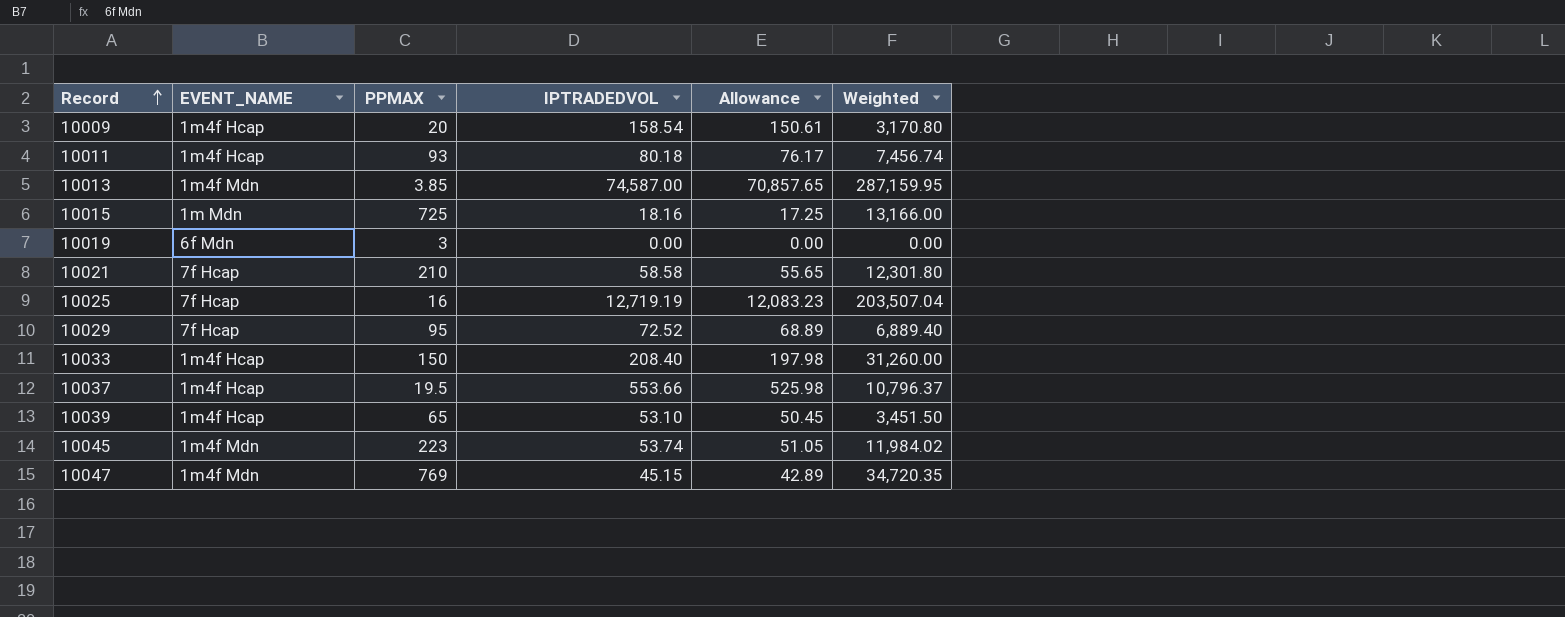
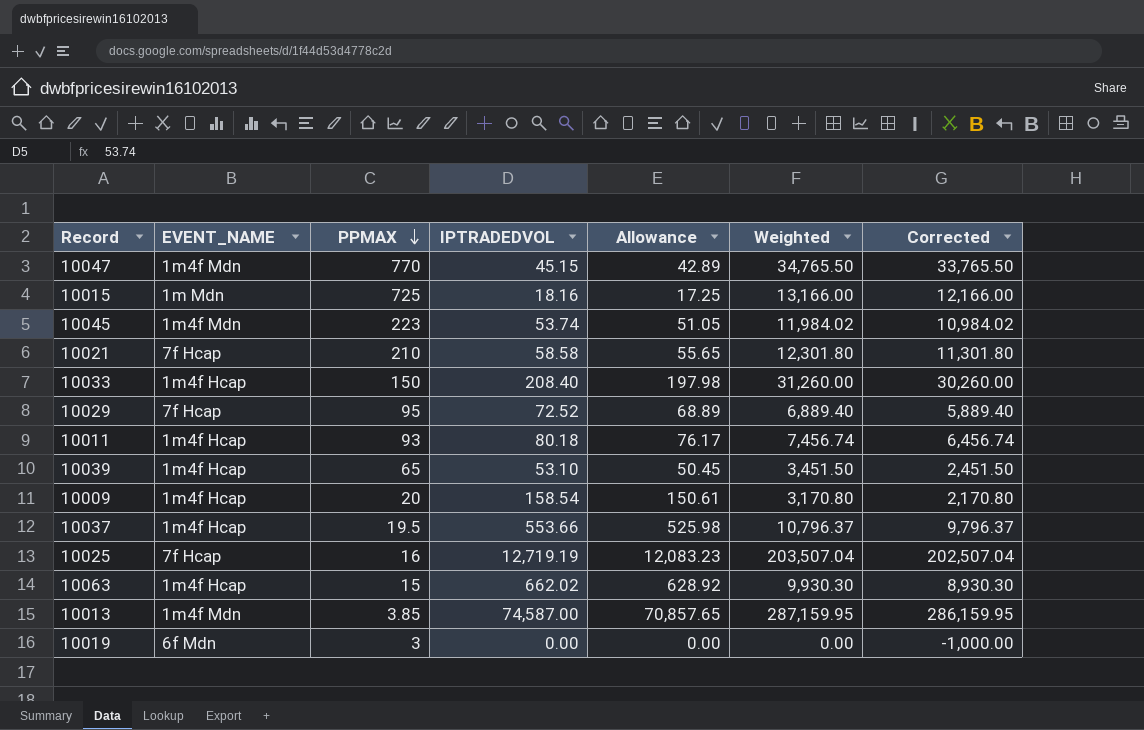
row order: Record ascending -> PPMAX descending
column Corrected | formula: none -> [Weighted] - 1000
10047 | PPMAX: 769 -> 770
10047 | Weighted: 34,720.35 -> 34,765.50
row 10063: none -> 1m4f Hcap | 15 | 662.02 | 628.92 | 9,930.30 | 8,930.30

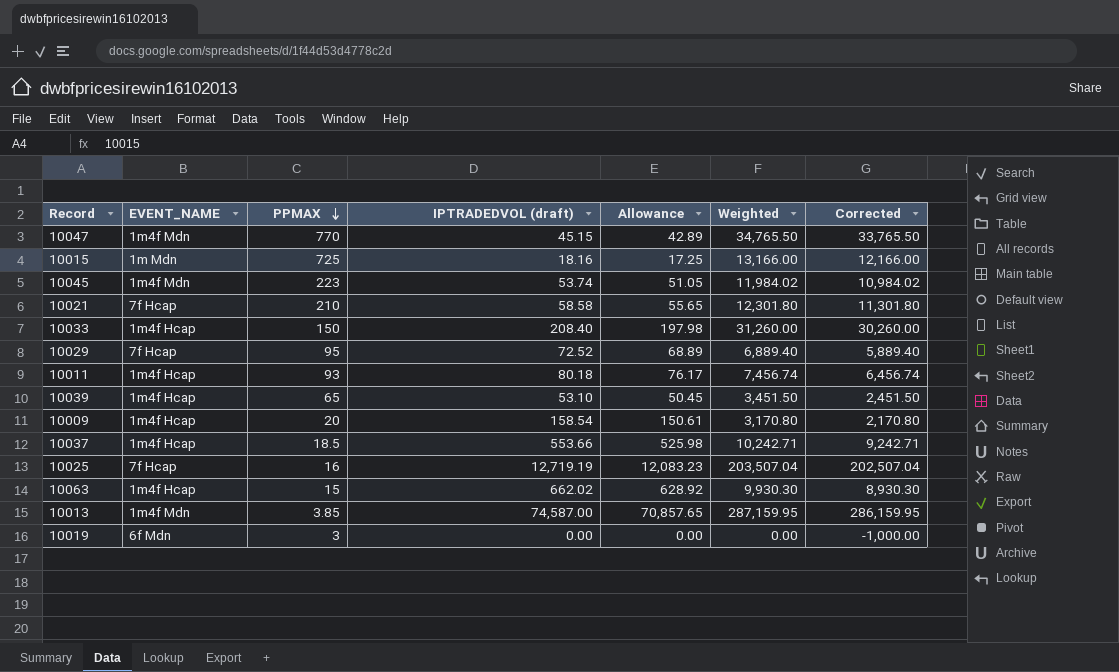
column name: IPTRADEDVOL -> IPTRADEDVOL (draft)
10037 | PPMAX: 19.5 -> 18.5
10037 | Weighted: 10,796.37 -> 10,242.71
10037 | Corrected: 9,796.37 -> 9,242.71

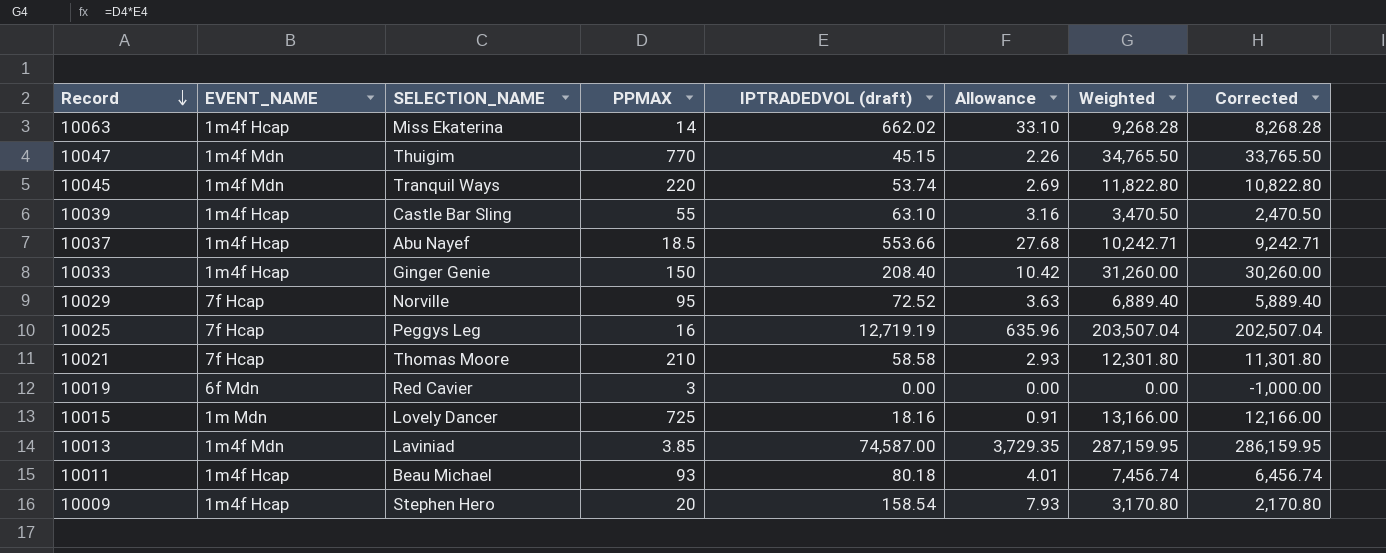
row order: PPMAX descending -> Record descending
column SELECTION_NAME | position: none -> 3
column Allowance | formula: [IPTRADEDVOL (draft)] * 0.95 -> [IPTRADEDVOL (draft)] * 0.05
10063 | PPMAX: 15 -> 14
10063 | Weighted: 9,930.30 -> 9,268.28
10063 | Corrected: 8,930.30 -> 8,268.28
10045 | PPMAX: 223 -> 220
10045 | Weighted: 11,984.02 -> 11,822.80
10045 | Corrected: 10,984.02 -> 10,822.80
10039 | PPMAX: 65 -> 55
10039 | IPTRADEDVOL (draft): 53.10 -> 63.10
10039 | Weighted: 3,451.50 -> 3,470.50
10039 | Corrected: 2,451.50 -> 2,470.50

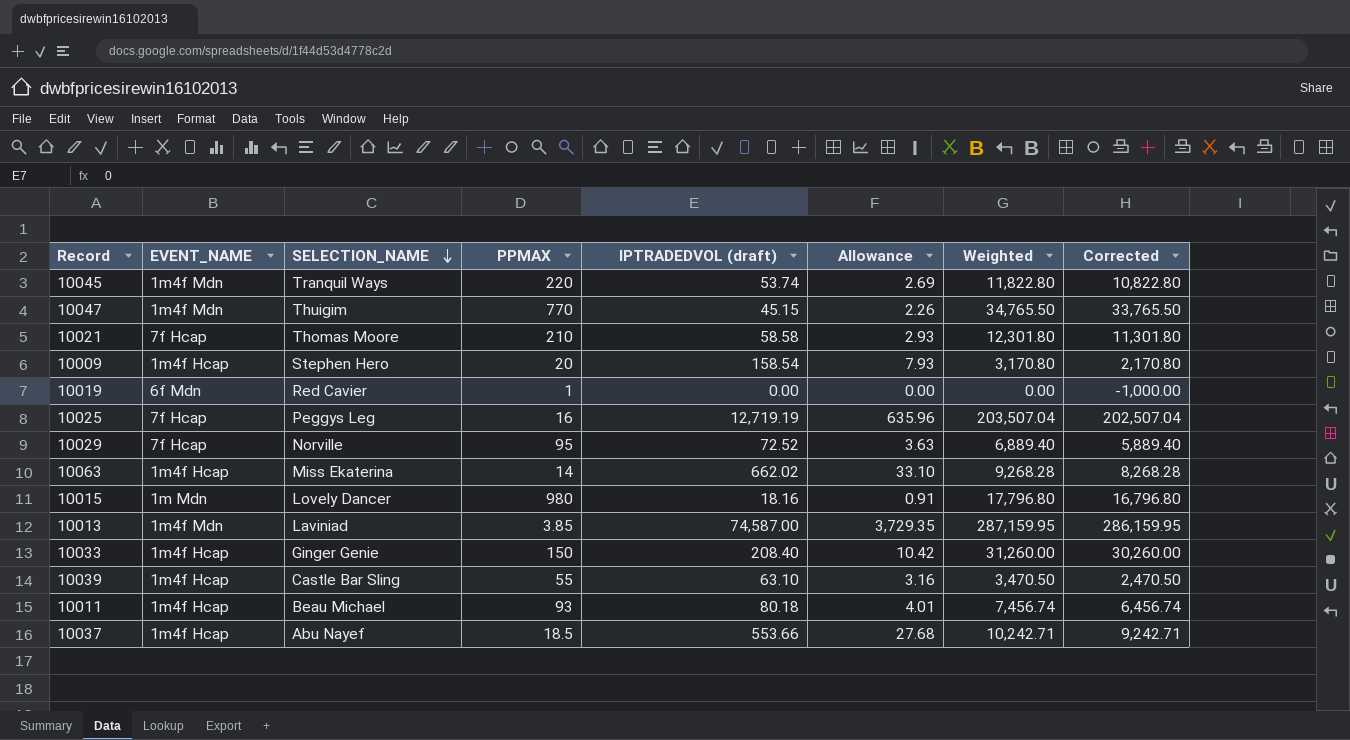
row order: Record descending -> SELECTION_NAME descending
10019 | PPMAX: 3 -> 1
10015 | PPMAX: 725 -> 980
10015 | Weighted: 13,166.00 -> 17,796.80
10015 | Corrected: 12,166.00 -> 16,796.80

